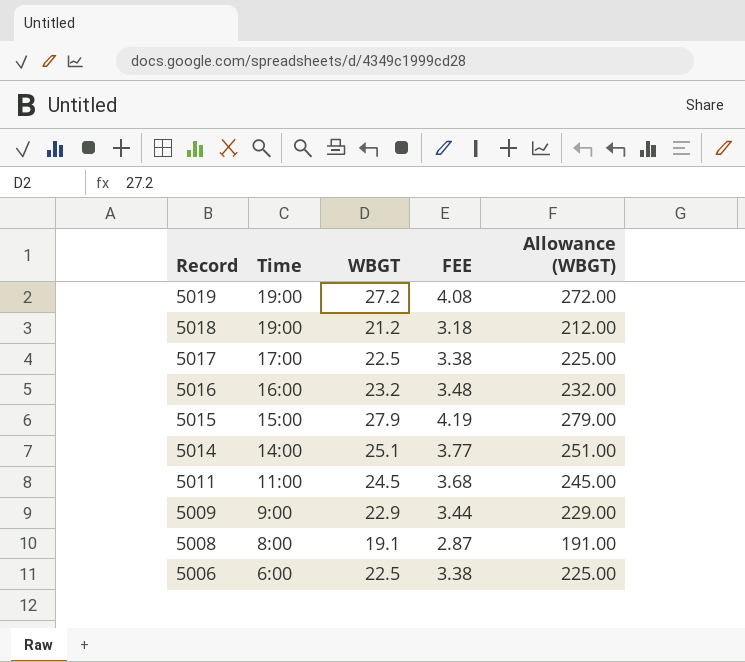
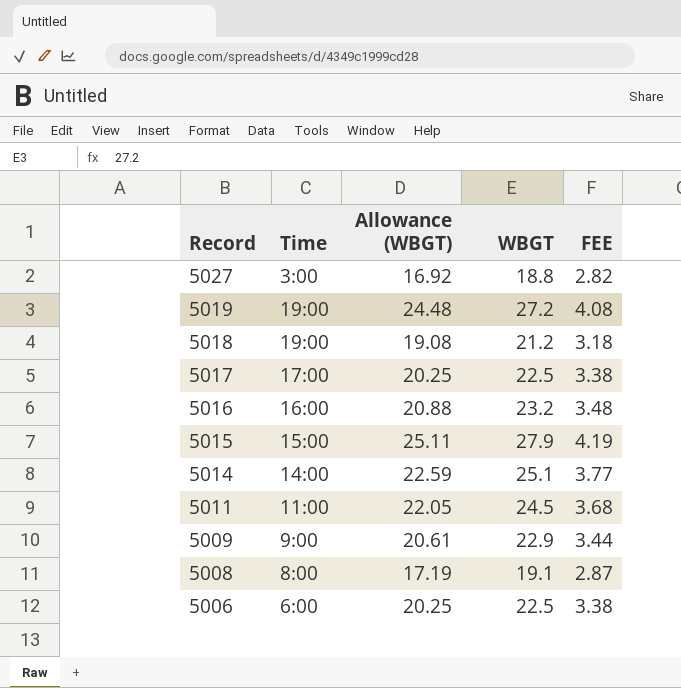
column Allowance (WBGT) | formula: [WBGT] * 10 -> [WBGT] * 0.9
column Allowance (WBGT) | position: 5 -> 3
row 5027: none -> 3:00 | 16.92 | 18.8 | 2.82

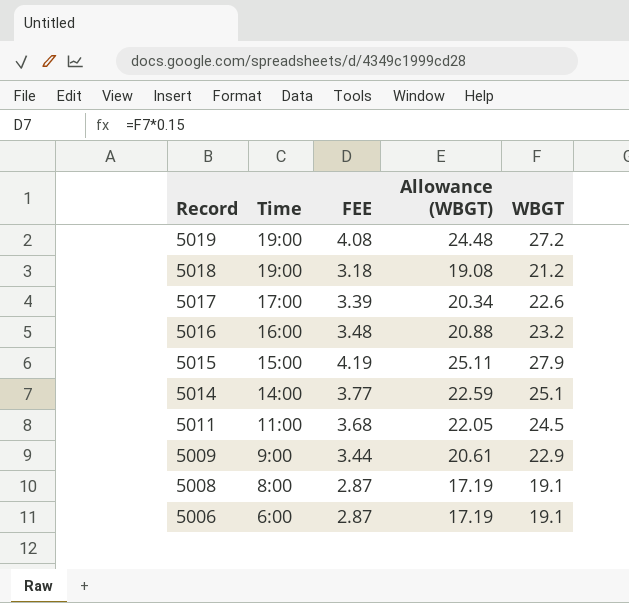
column FEE | position: 5 -> 3
row 5027: 3:00 | 16.92 | 18.8 | 2.82 -> none
5017 | FEE: 3.38 -> 3.39
5017 | Allowance (WBGT): 20.25 -> 20.34
5017 | WBGT: 22.5 -> 22.6
5006 | FEE: 3.38 -> 2.87
5006 | Allowance (WBGT): 20.25 -> 17.19
5006 | WBGT: 22.5 -> 19.1

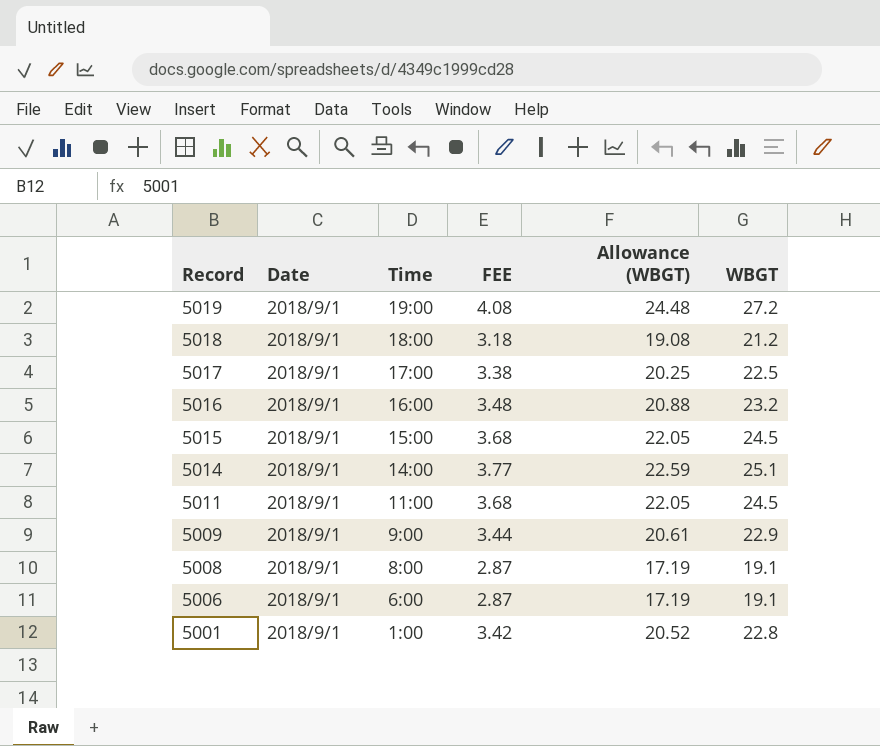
column Date | position: none -> 2
5018 | Time: 19:00 -> 18:00
5017 | FEE: 3.39 -> 3.38
5017 | Allowance (WBGT): 20.34 -> 20.25
5017 | WBGT: 22.6 -> 22.5
5015 | FEE: 4.19 -> 3.68
5015 | Allowance (WBGT): 25.11 -> 22.05
5015 | WBGT: 27.9 -> 24.5
row 5001: none -> 2018/9/1 | 1:00 | 3.42 | 20.52 | 22.8

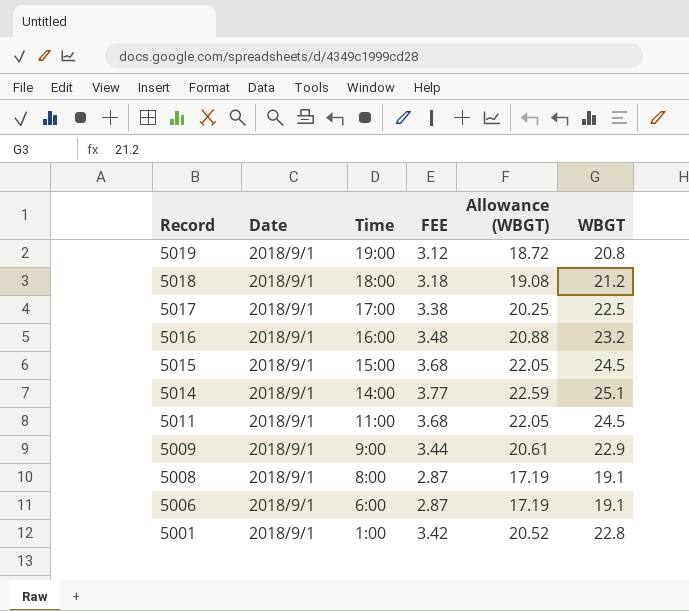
5019 | FEE: 4.08 -> 3.12
5019 | Allowance (WBGT): 24.48 -> 18.72
5019 | WBGT: 27.2 -> 20.8

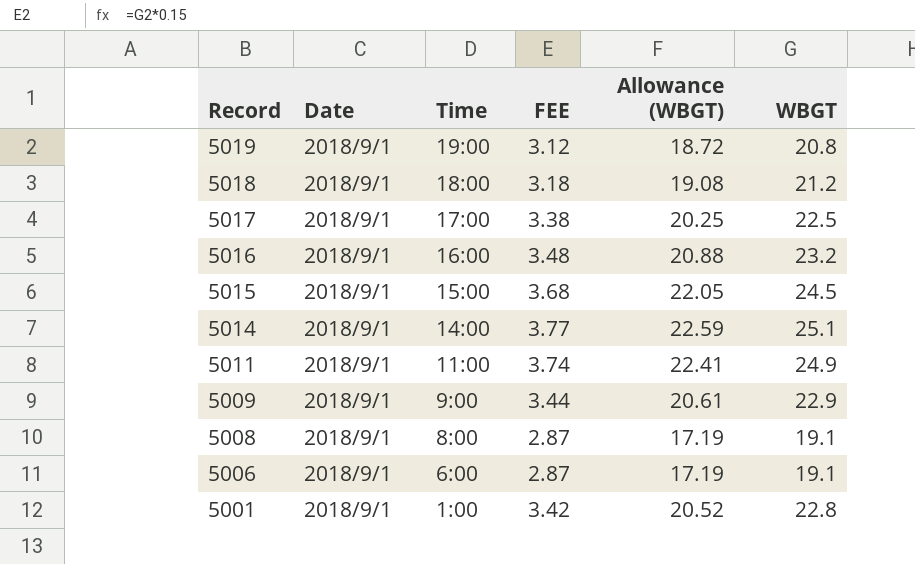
5011 | FEE: 3.68 -> 3.74
5011 | Allowance (WBGT): 22.05 -> 22.41
5011 | WBGT: 24.5 -> 24.9

